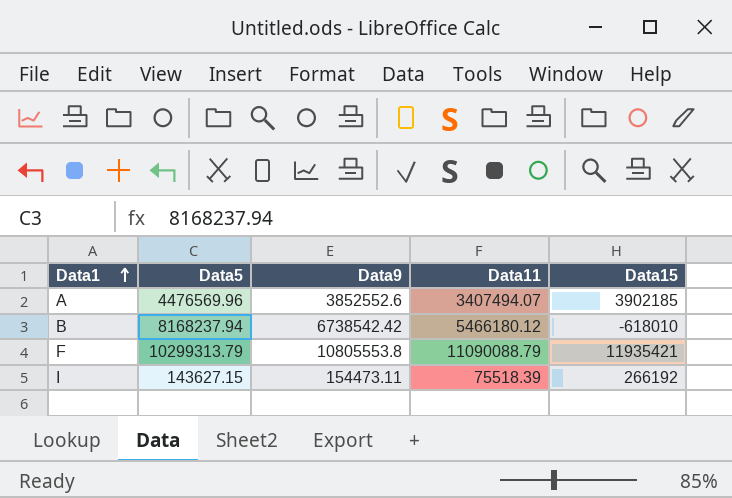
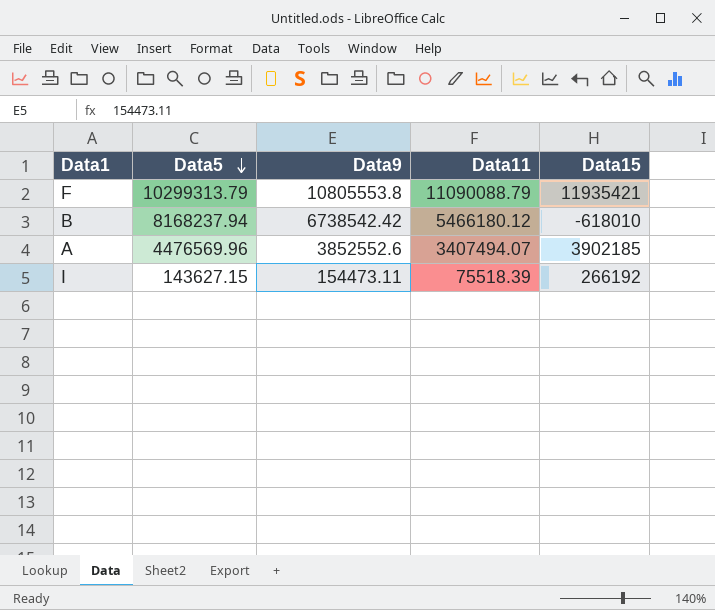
row order: Data1 ascending -> Data5 descending

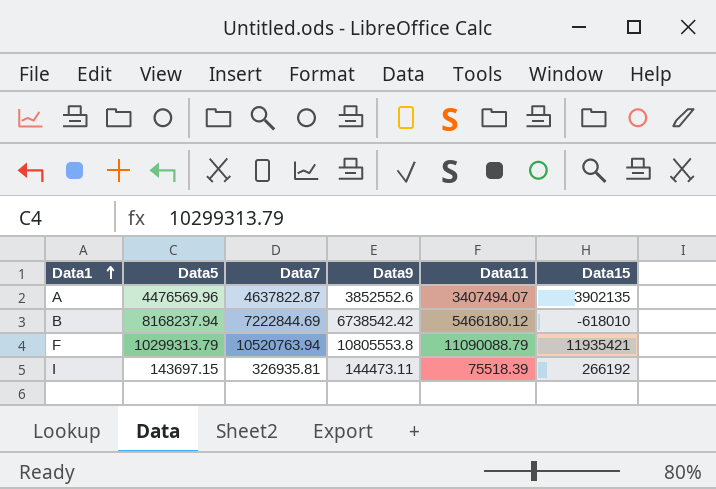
row order: Data5 descending -> Data1 ascending
column Data7 | position: none -> 3
A | Data15: 3902185 -> 3902135
I | Data5: 143627.15 -> 143697.15
I | Data9: 154473.11 -> 144473.11

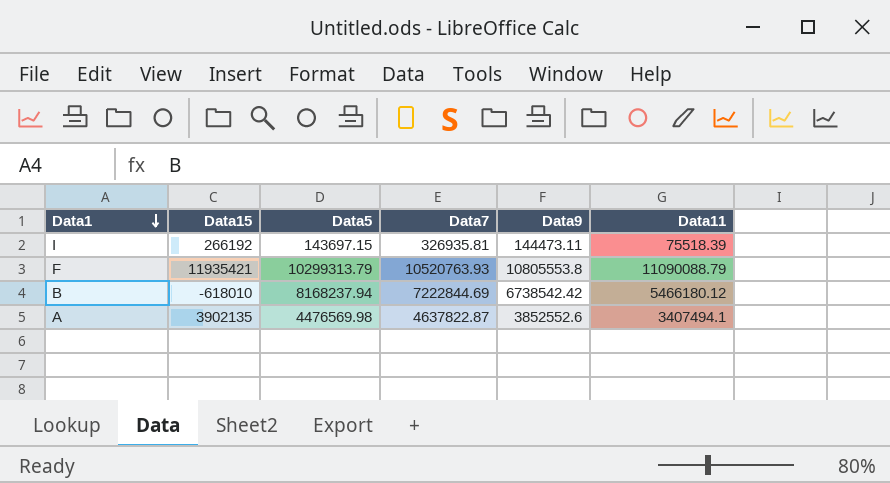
row order: Data1 ascending -> Data1 descending
column Data15 | position: 6 -> 2
F | Data7: 10520763.94 -> 10520763.93
A | Data5: 4476569.96 -> 4476569.98
A | Data11: 3407494.07 -> 3407494.1

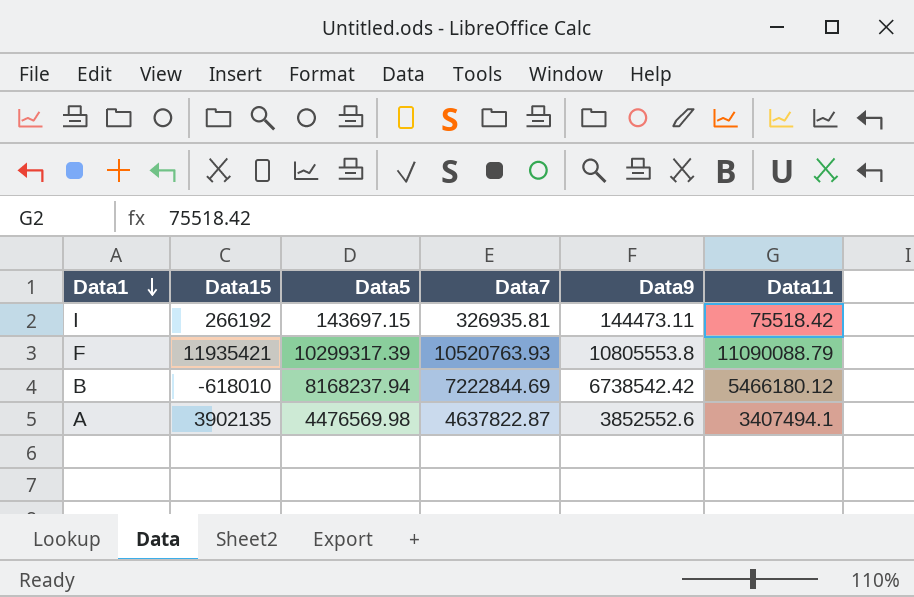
I | Data11: 75518.39 -> 75518.42
F | Data5: 10299313.79 -> 10299317.39

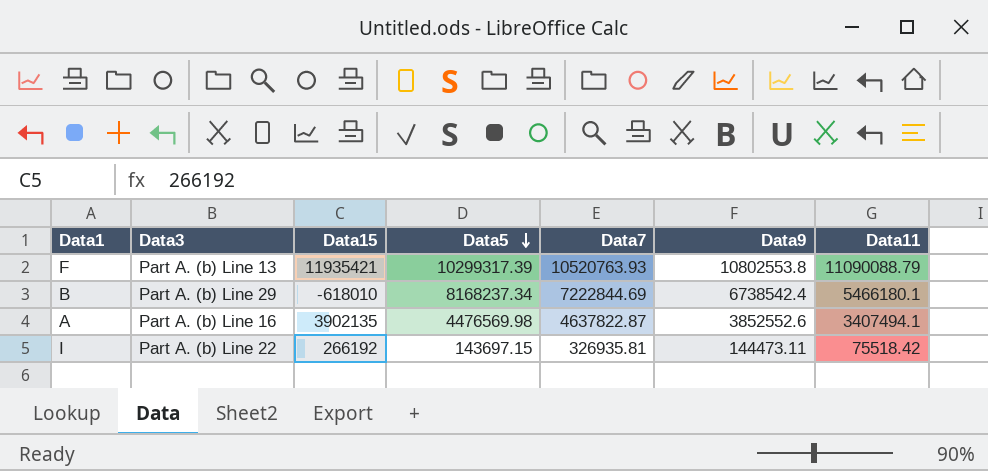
row order: Data1 descending -> Data5 descending
column Data3 | position: none -> 2
F | Data9: 10805553.8 -> 10802553.8
B | Data5: 8168237.94 -> 8168237.34
B | Data9: 6738542.42 -> 6738542.4
B | Data11: 5466180.12 -> 5466180.1

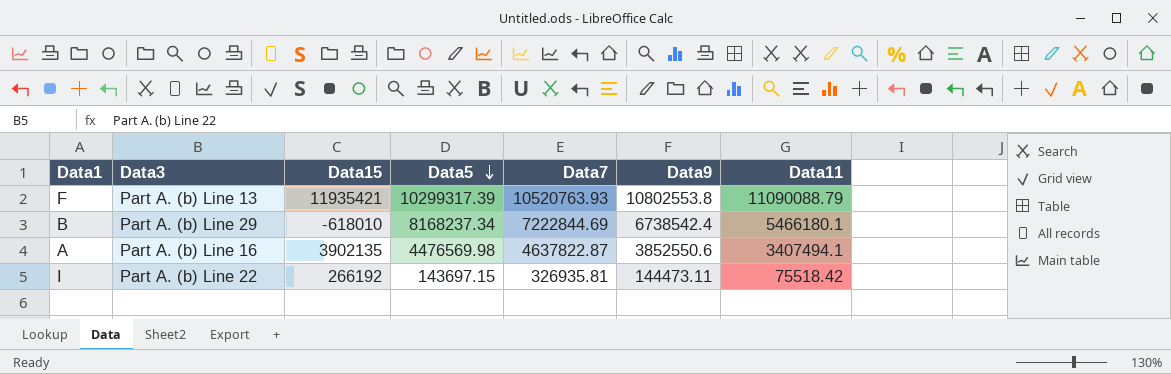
A | Data9: 3852552.6 -> 3852550.6

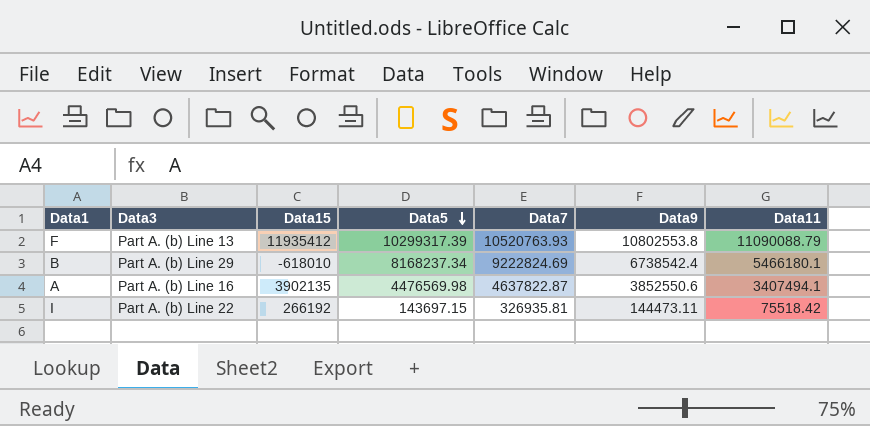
F | Data15: 11935421 -> 11935412
B | Data7: 7222844.69 -> 9222824.69

